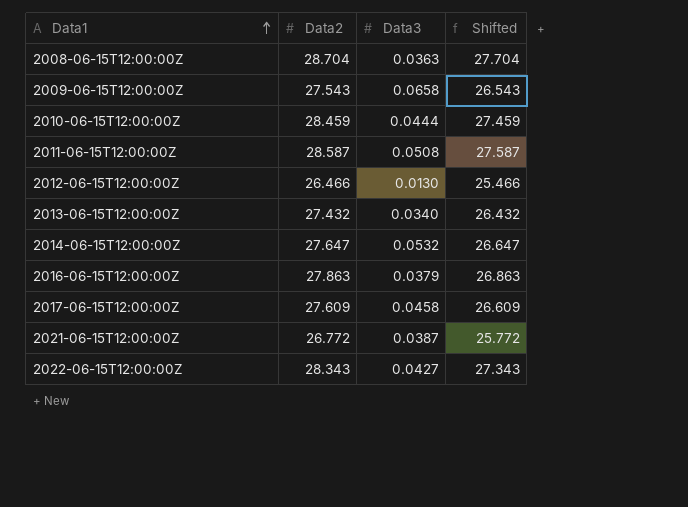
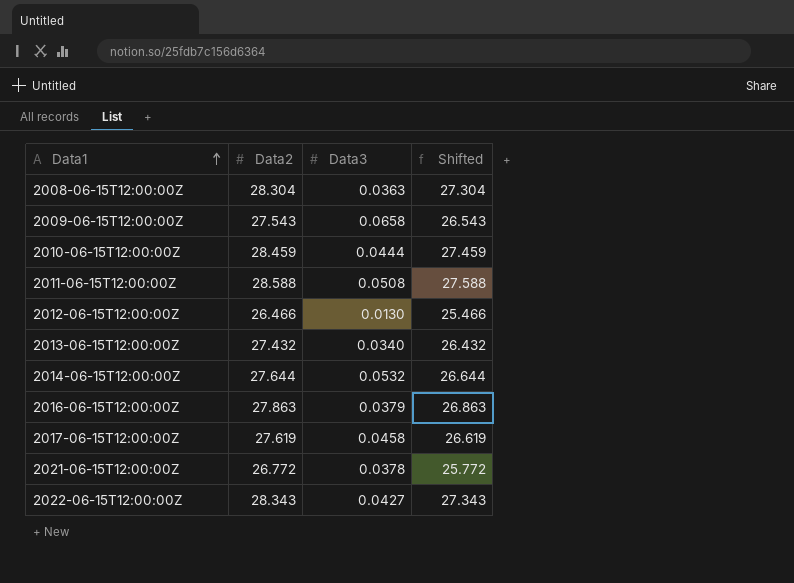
2008-06-15T12:00:00Z | Data2: 28.704 -> 28.304
2008-06-15T12:00:00Z | Shifted: 27.704 -> 27.304
2011-06-15T12:00:00Z | Data2: 28.587 -> 28.588
2011-06-15T12:00:00Z | Shifted: 27.587 -> 27.588
2014-06-15T12:00:00Z | Data2: 27.647 -> 27.644
2014-06-15T12:00:00Z | Shifted: 26.647 -> 26.644
2017-06-15T12:00:00Z | Data2: 27.609 -> 27.619
2017-06-15T12:00:00Z | Shifted: 26.609 -> 26.619
2021-06-15T12:00:00Z | Data3: 0.0387 -> 0.0378

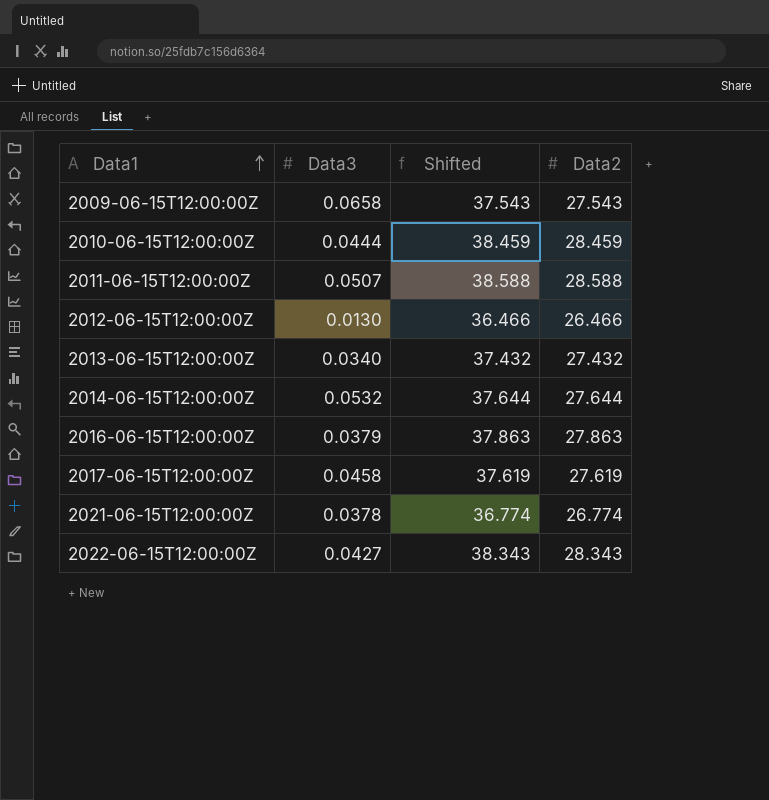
column Shifted | formula: [Data2] - 1 -> [Data2] + 10
column Data2 | position: 2 -> 4
row 2008-06-15T12:00:00Z: 28.304 | 0.0363 | 27.304 -> none
2011-06-15T12:00:00Z | Data3: 0.0508 -> 0.0507
2021-06-15T12:00:00Z | Data2: 26.772 -> 26.774

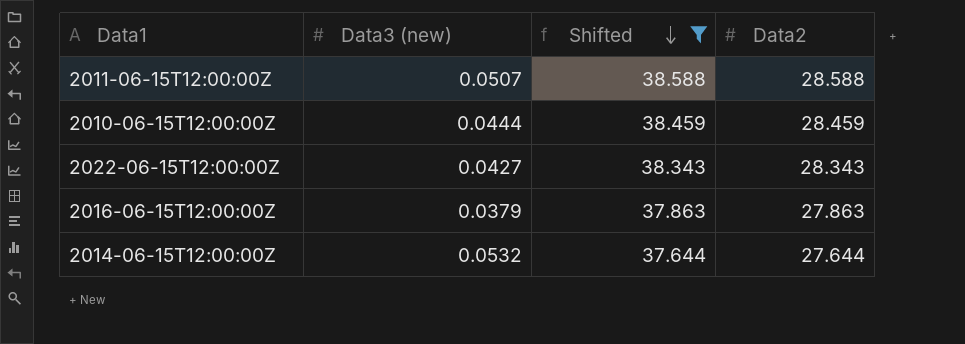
filter: none -> Shifted >= 37.644
row order: Data1 ascending -> Shifted descending
column name: Data3 -> Data3 (new)

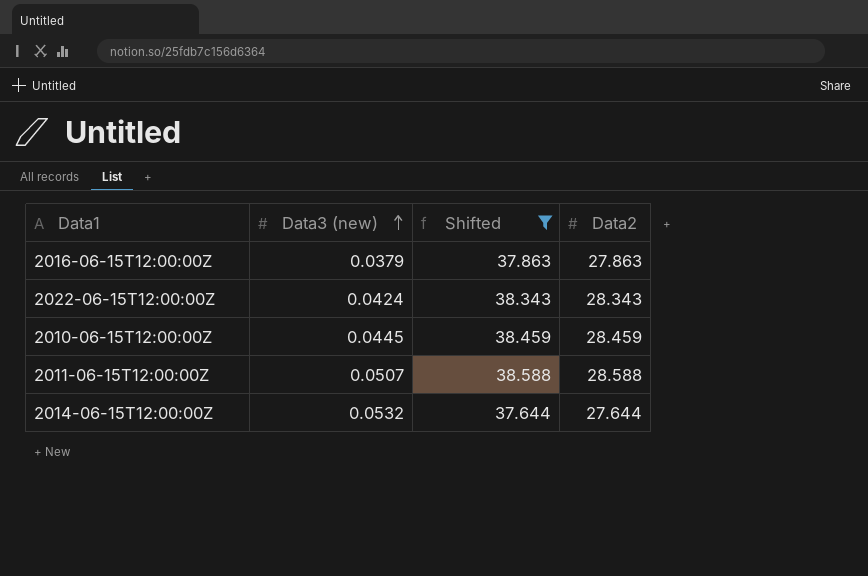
row order: Shifted descending -> Data3 (new) ascending
2022-06-15T12:00:00Z | Data3 (new): 0.0427 -> 0.0424
2010-06-15T12:00:00Z | Data3 (new): 0.0444 -> 0.0445

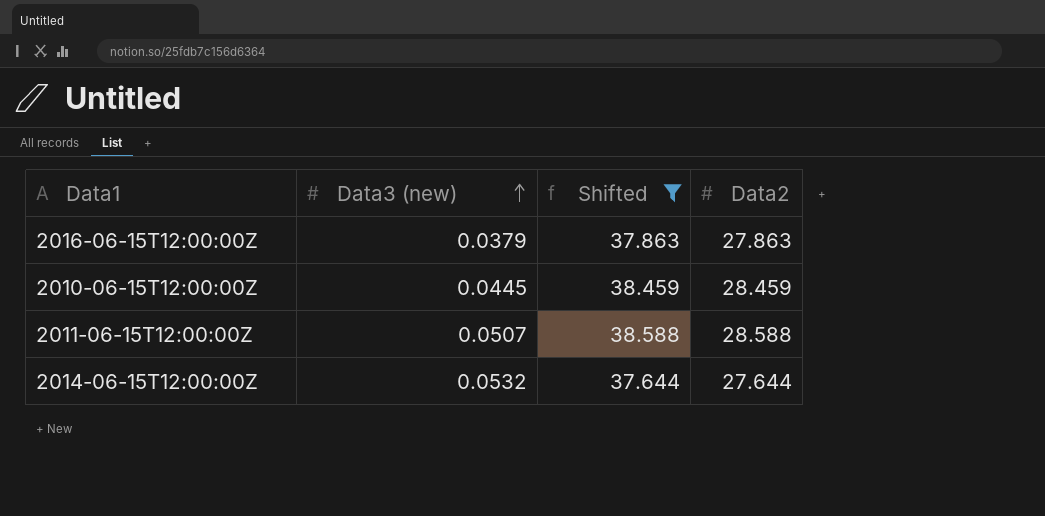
row 2022-06-15T12:00:00Z: 0.0424 | 38.343 | 28.343 -> none

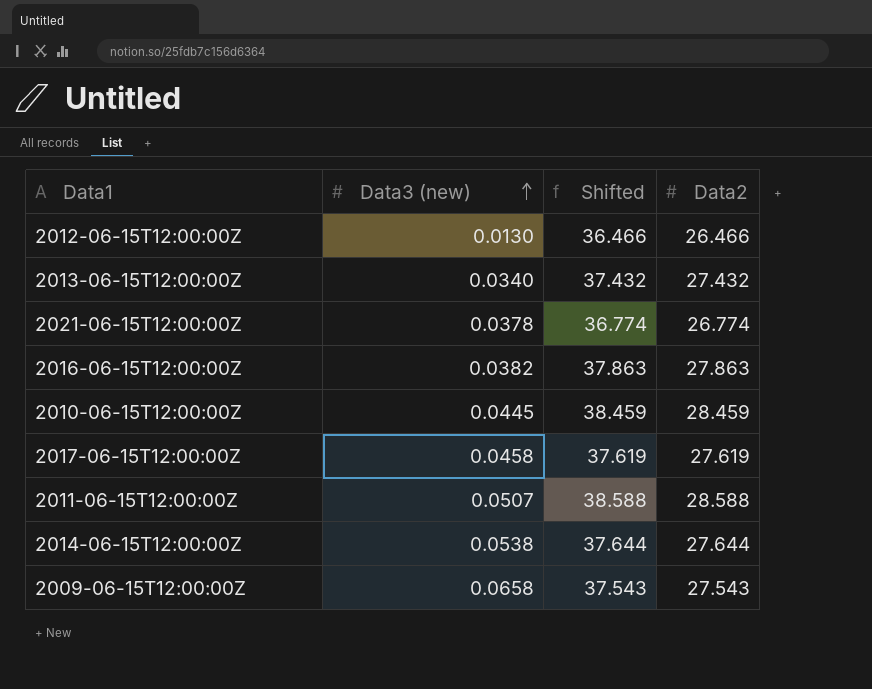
filter: Shifted >= 37.644 -> none
2016-06-15T12:00:00Z | Data3 (new): 0.0379 -> 0.0382
2014-06-15T12:00:00Z | Data3 (new): 0.0532 -> 0.0538

